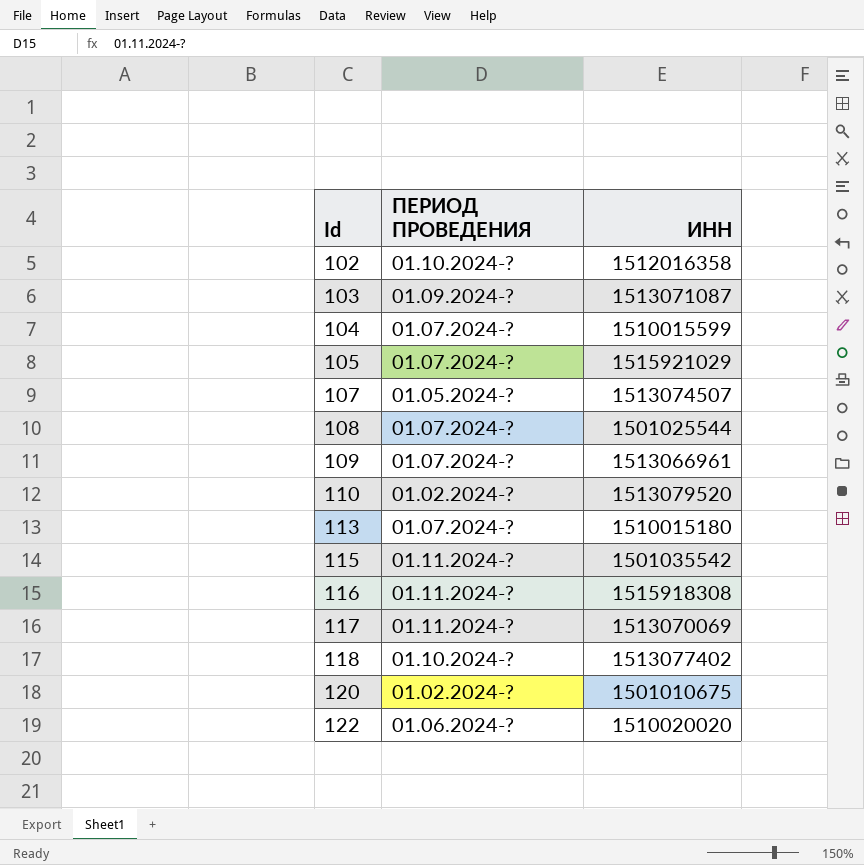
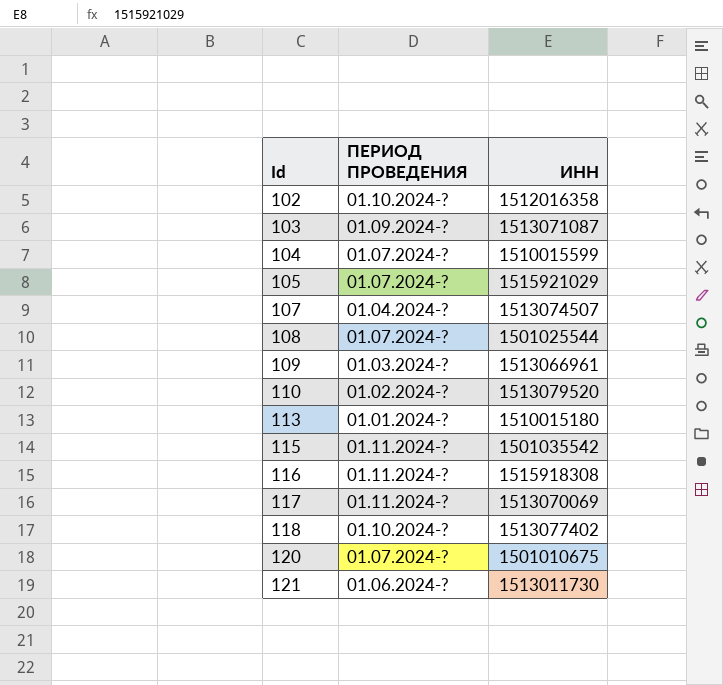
row 122: 01.06.2024-? | 1510020020 -> none
107 | ПЕРИОД ПРОВЕДЕНИЯ: 01.05.2024-? -> 01.04.2024-?
109 | ПЕРИОД ПРОВЕДЕНИЯ: 01.07.2024-? -> 01.03.2024-?
113 | ПЕРИОД ПРОВЕДЕНИЯ: 01.07.2024-? -> 01.01.2024-?
120 | ПЕРИОД ПРОВЕДЕНИЯ: 01.02.2024-? -> 01.07.2024-?
row 121: none -> 01.06.2024-? | 1513011730

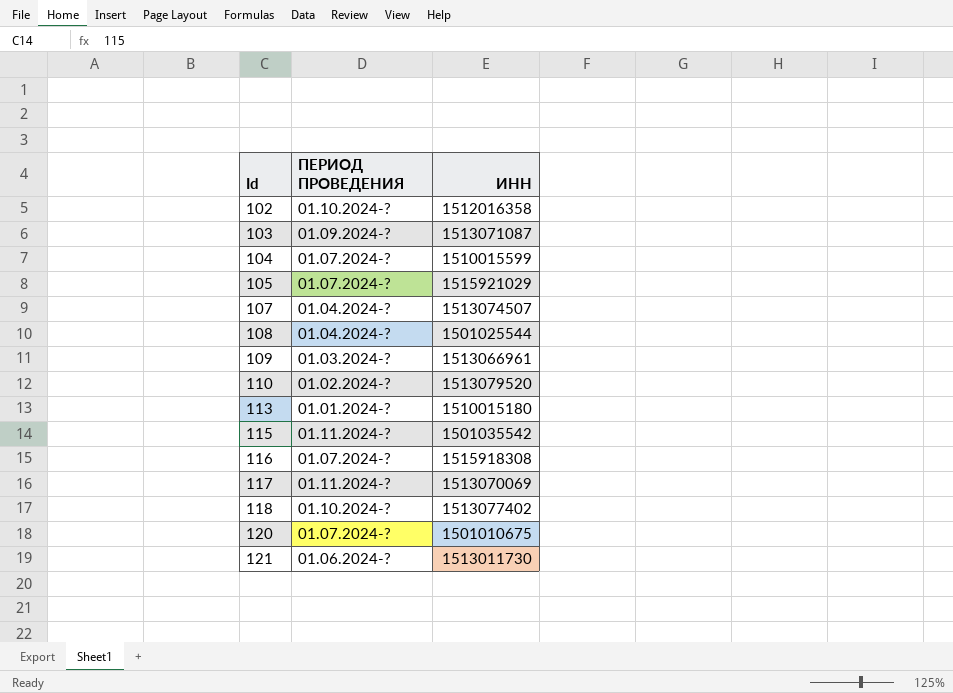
108 | ПЕРИОД ПРОВЕДЕНИЯ: 01.07.2024-? -> 01.04.2024-?
116 | ПЕРИОД ПРОВЕДЕНИЯ: 01.11.2024-? -> 01.07.2024-?

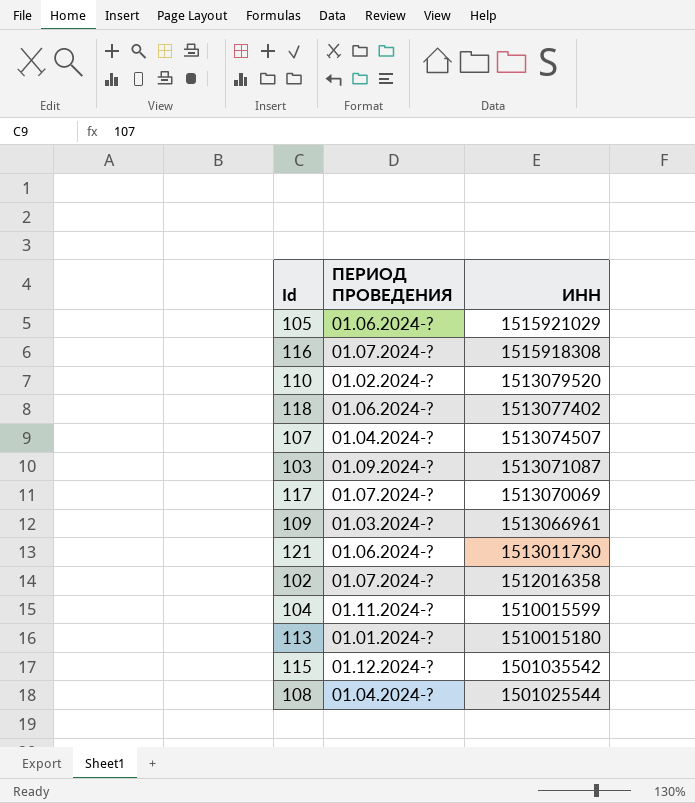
row order: Id ascending -> ИНН descending
row 120: 01.07.2024-? | 1501010675 -> none
105 | ПЕРИОД ПРОВЕДЕНИЯ: 01.07.2024-? -> 01.06.2024-?
118 | ПЕРИОД ПРОВЕДЕНИЯ: 01.10.2024-? -> 01.06.2024-?
117 | ПЕРИОД ПРОВЕДЕНИЯ: 01.11.2024-? -> 01.07.2024-?
102 | ПЕРИОД ПРОВЕДЕНИЯ: 01.10.2024-? -> 01.07.2024-?
104 | ПЕРИОД ПРОВЕДЕНИЯ: 01.07.2024-? -> 01.11.2024-?
115 | ПЕРИОД ПРОВЕДЕНИЯ: 01.11.2024-? -> 01.12.2024-?

